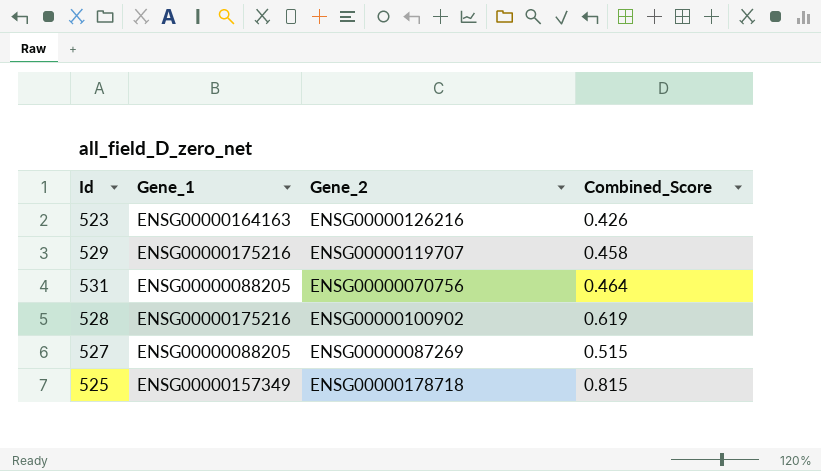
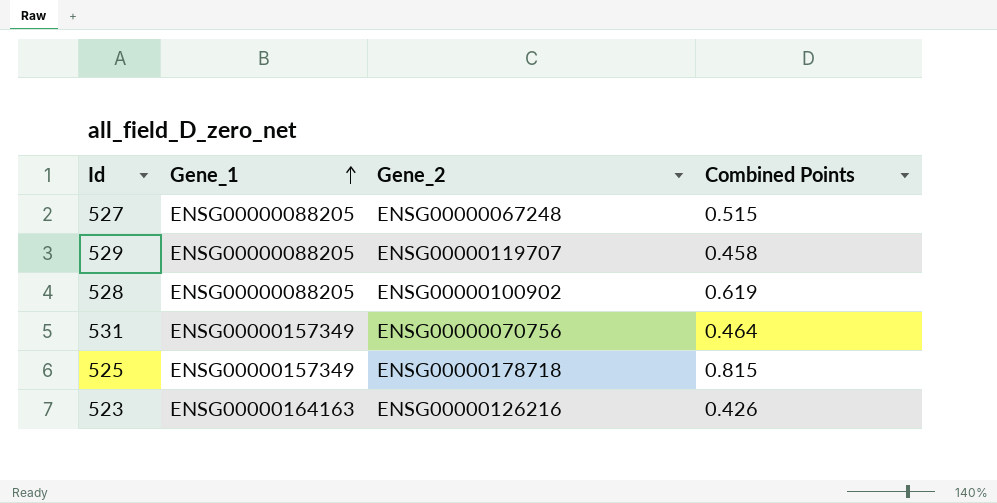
row order: none -> Gene_1 ascending
column name: Combined_Score -> Combined Points
527 | Gene_2: ENSG00000087269 -> ENSG00000067248
529 | Gene_1: ENSG00000175216 -> ENSG00000088205
528 | Gene_1: ENSG00000175216 -> ENSG00000088205
531 | Gene_1: ENSG00000088205 -> ENSG00000157349

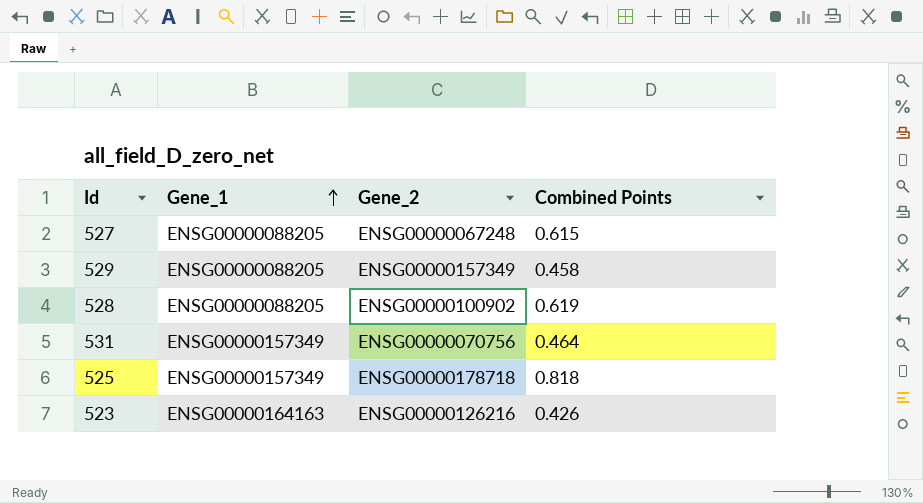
527 | Combined Points: 0.515 -> 0.615
529 | Gene_2: ENSG00000119707 -> ENSG00000157349
525 | Combined Points: 0.815 -> 0.818

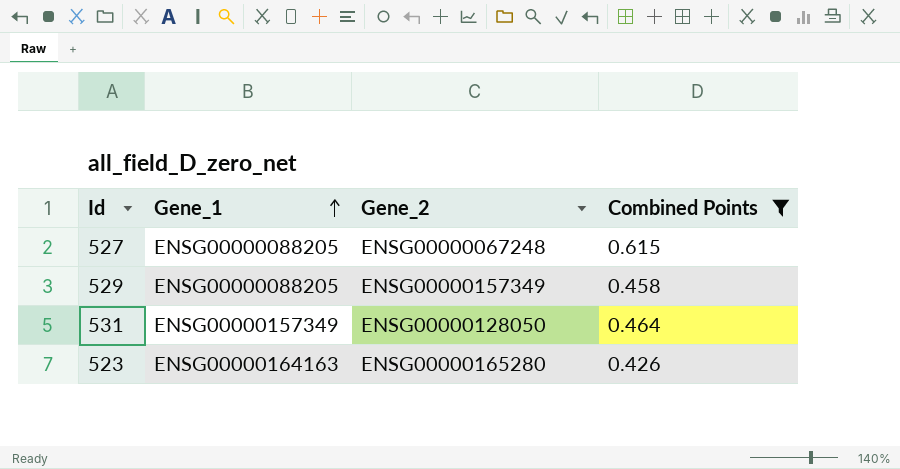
filter: none -> Combined Points <= 0.615
531 | Gene_2: ENSG00000070756 -> ENSG00000128050
523 | Gene_2: ENSG00000126216 -> ENSG00000165280

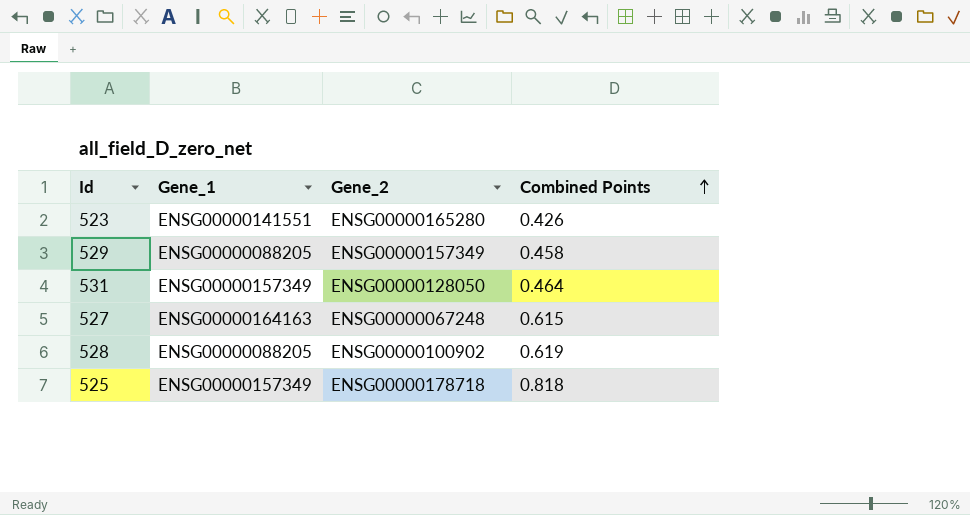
filter: Combined Points <= 0.615 -> none
row order: Gene_1 ascending -> Combined Points ascending
523 | Gene_1: ENSG00000164163 -> ENSG00000141551
527 | Gene_1: ENSG00000088205 -> ENSG00000164163

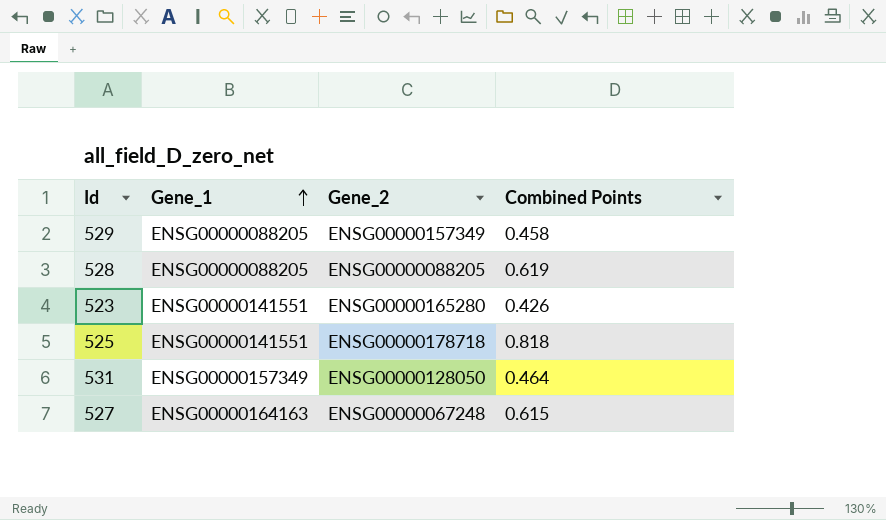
row order: Combined Points ascending -> Gene_1 ascending
528 | Gene_2: ENSG00000100902 -> ENSG00000088205
525 | Gene_1: ENSG00000157349 -> ENSG00000141551

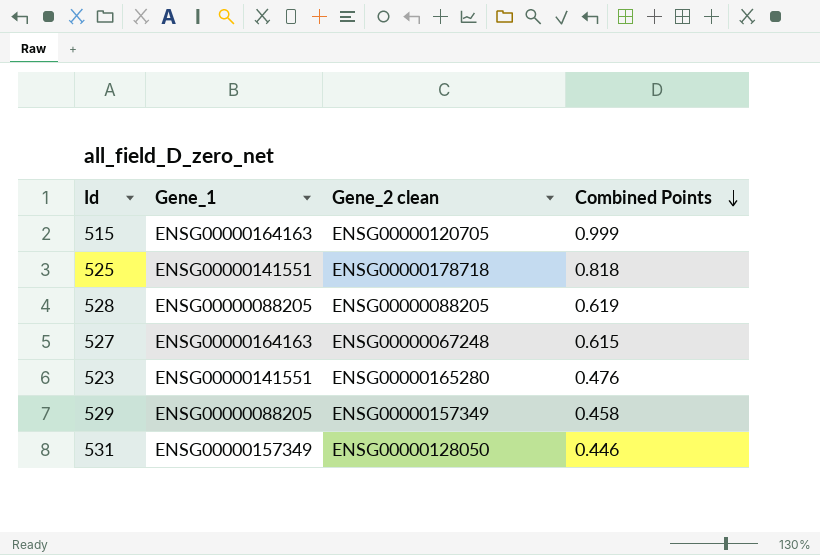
row order: Gene_1 ascending -> Combined Points descending
column name: Gene_2 -> Gene_2 clean
row 515: none -> ENSG00000164163 | ENSG00000120705 | 0.999
523 | Combined Points: 0.426 -> 0.476
531 | Combined Points: 0.464 -> 0.446

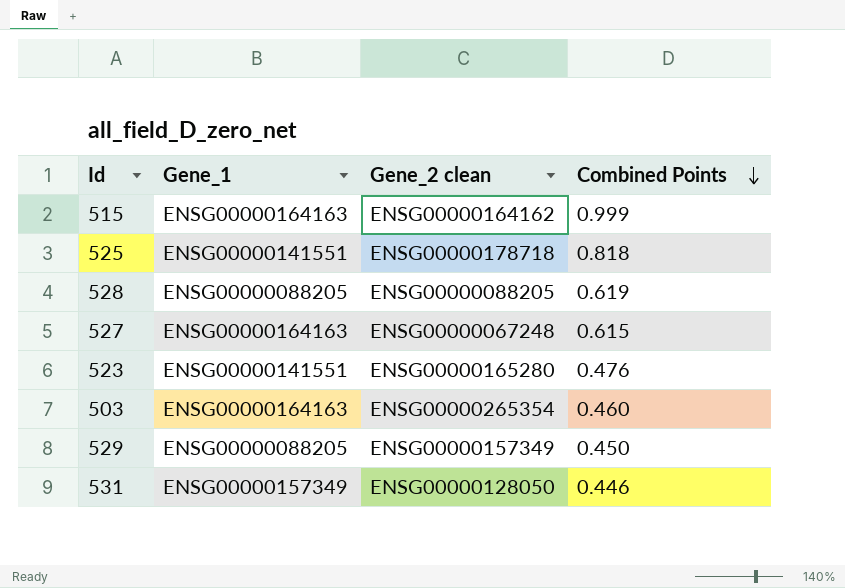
515 | Gene_2 clean: ENSG00000120705 -> ENSG00000164162
row 503: none -> ENSG00000164163 | ENSG00000265354 | 0.460
529 | Combined Points: 0.458 -> 0.450

